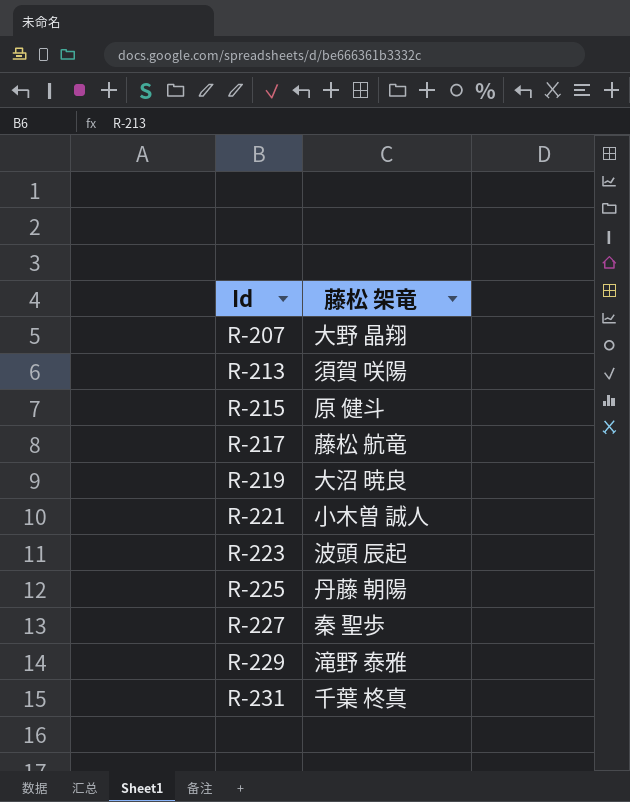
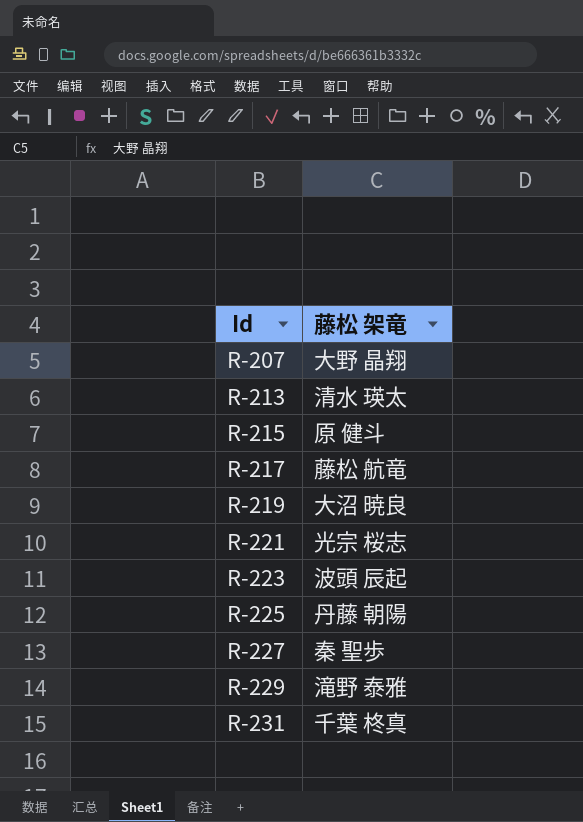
R-213 | 藤松 架竜: 須賀 咲陽 -> 清水 瑛太
R-221 | 藤松 架竜: 小木曽 誠人 -> 光宗 桜志

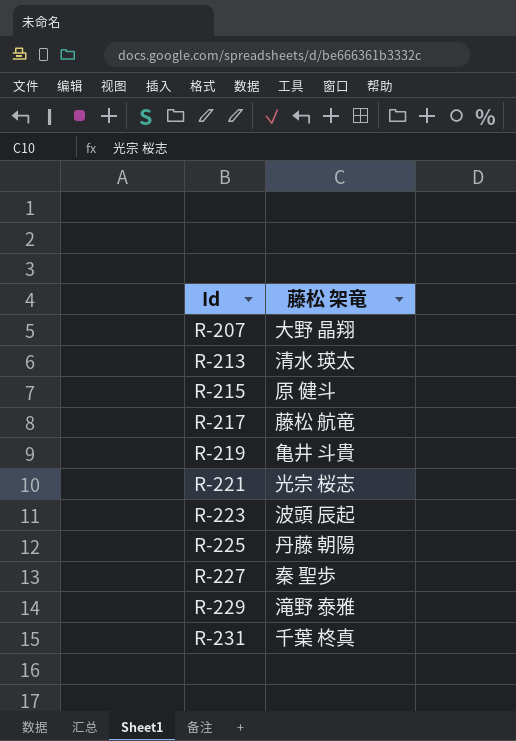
R-219 | 藤松 架竜: 大沼 暁良 -> 亀井 斗貴

